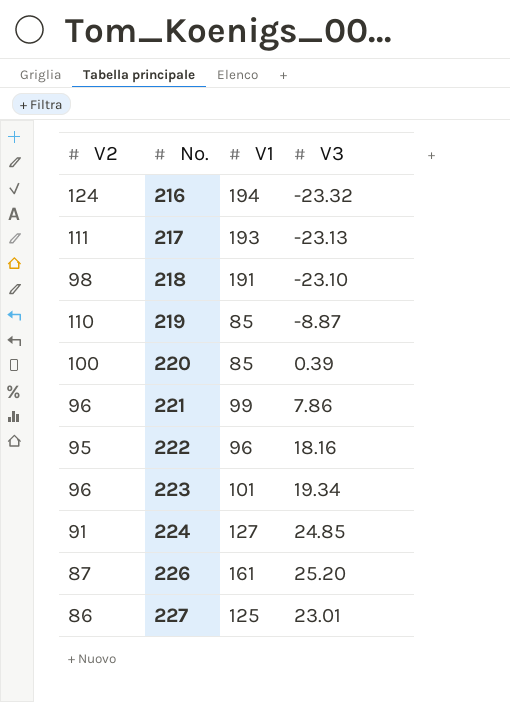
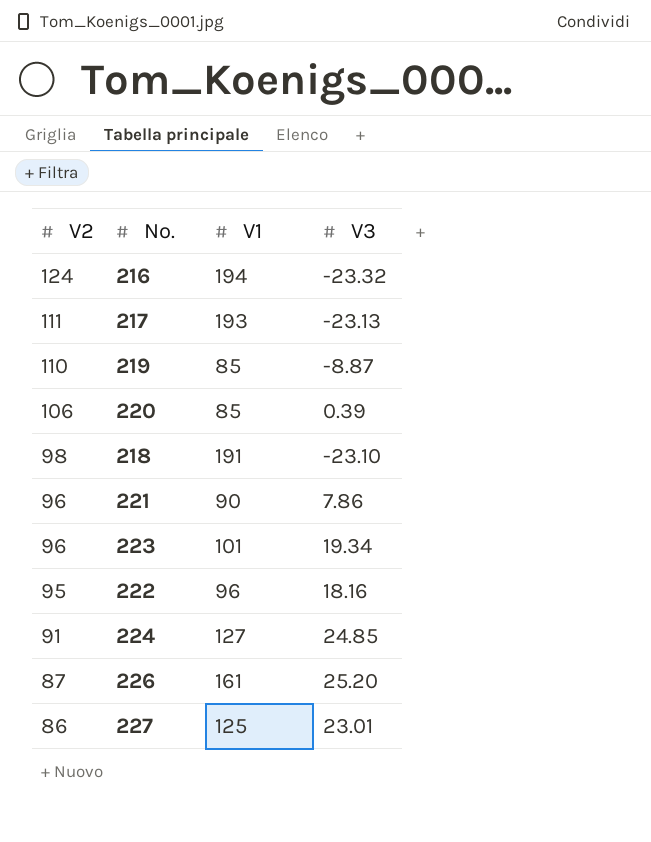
row order: No. ascending -> V2 descending
220 | V2: 100 -> 106
221 | V1: 99 -> 90

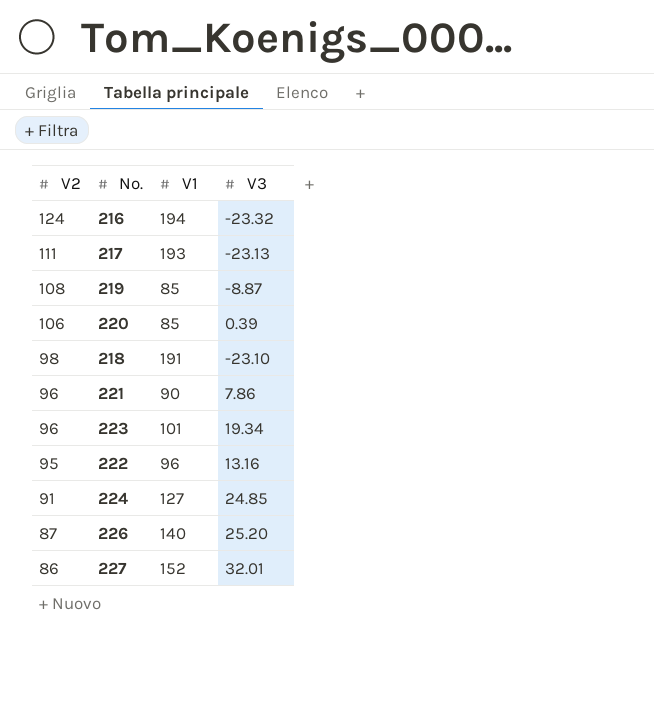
219 | V2: 110 -> 108
222 | V3: 18.16 -> 13.16
226 | V1: 161 -> 140
227 | V1: 125 -> 152
227 | V3: 23.01 -> 32.01

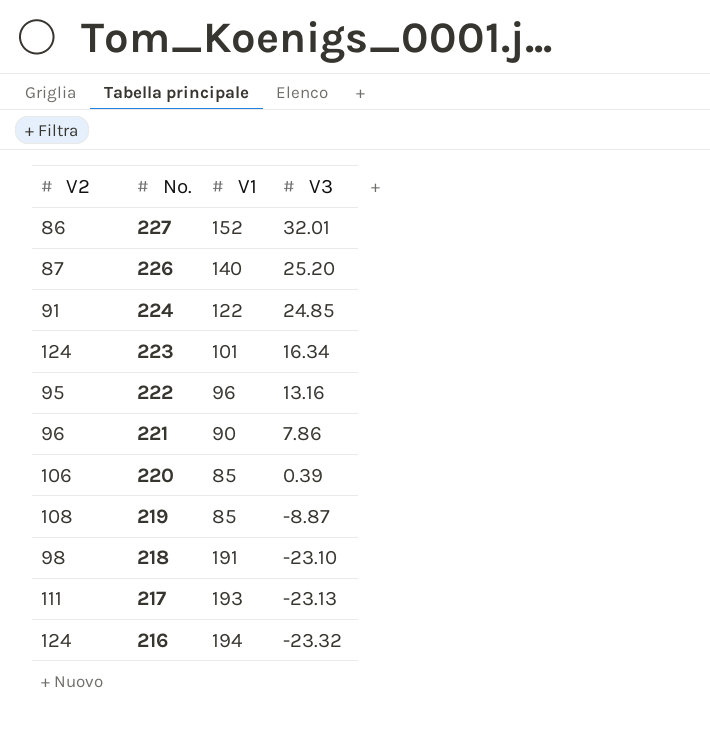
row order: V2 descending -> No. descending
224 | V1: 127 -> 122
223 | V2: 96 -> 124
223 | V3: 19.34 -> 16.34

